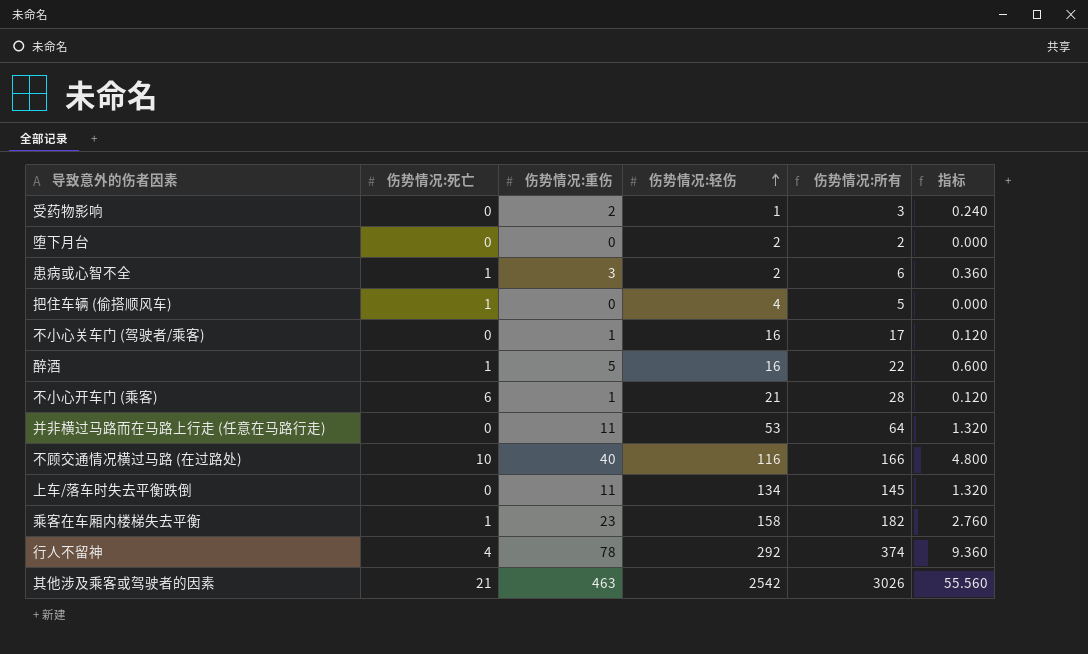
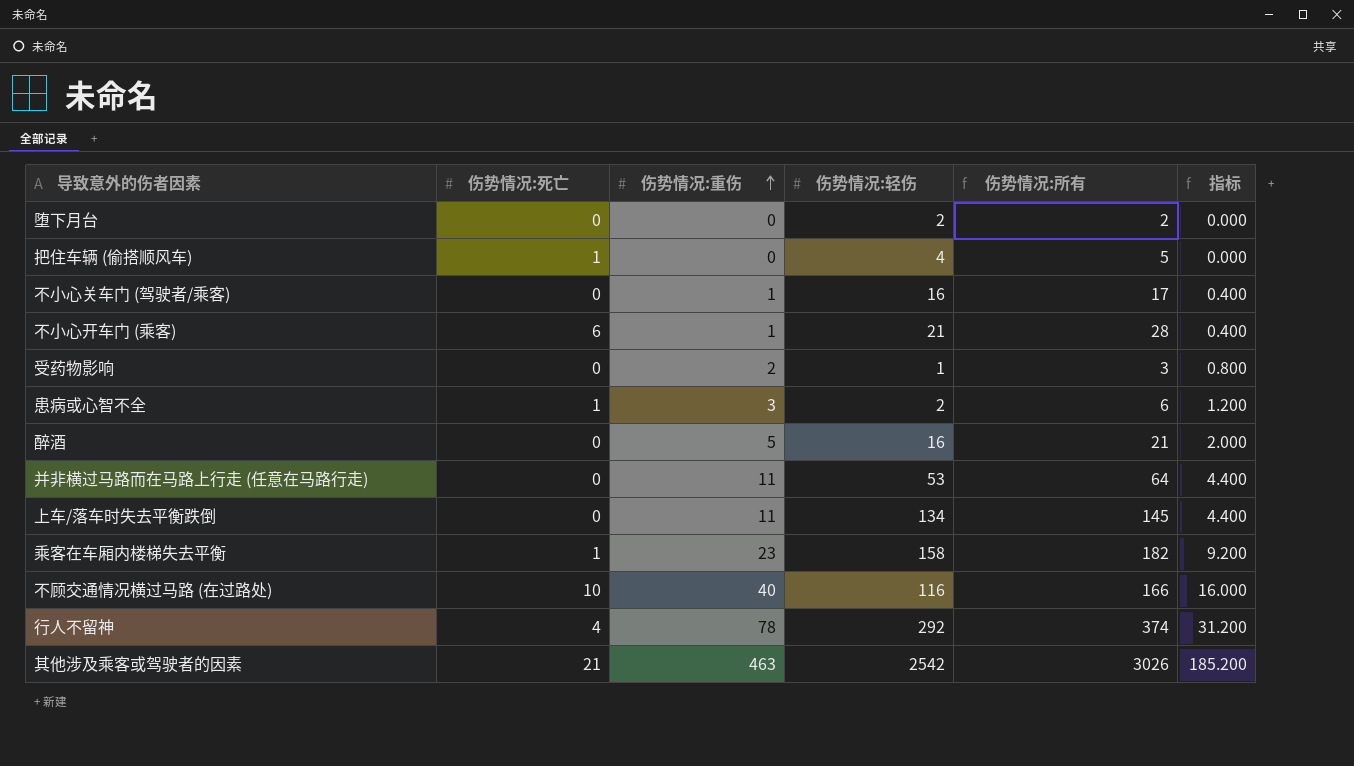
row order: 伤势情况:轻伤 ascending -> 伤势情况:重伤 ascending
column 指标 | formula: [伤势情况:重伤] * 0.12 -> [伤势情况:重伤] * 0.4
醉酒 | 伤势情况:死亡: 1 -> 0
醉酒 | 伤势情况:所有: 22 -> 21

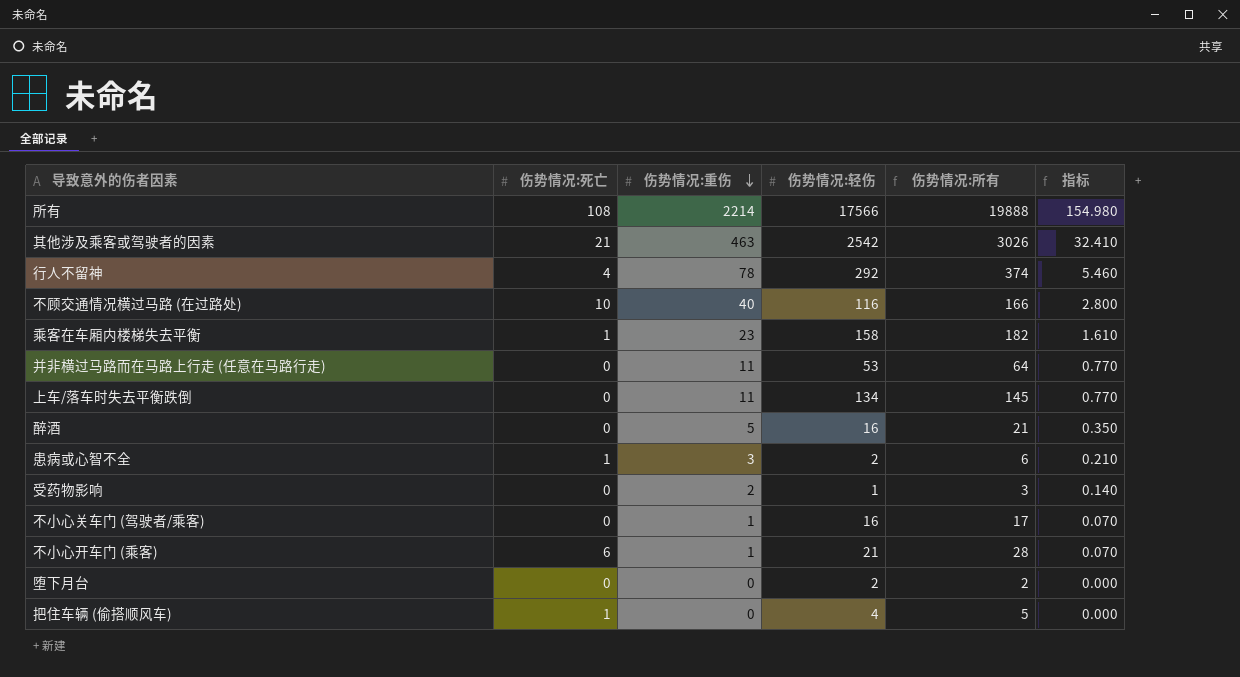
row order: 伤势情况:重伤 ascending -> 伤势情况:重伤 descending
column 指标 | formula: [伤势情况:重伤] * 0.4 -> [伤势情况:重伤] * 0.07
row 所有: none -> 108 | 2214 | 17566 | 19888 | 154.980

